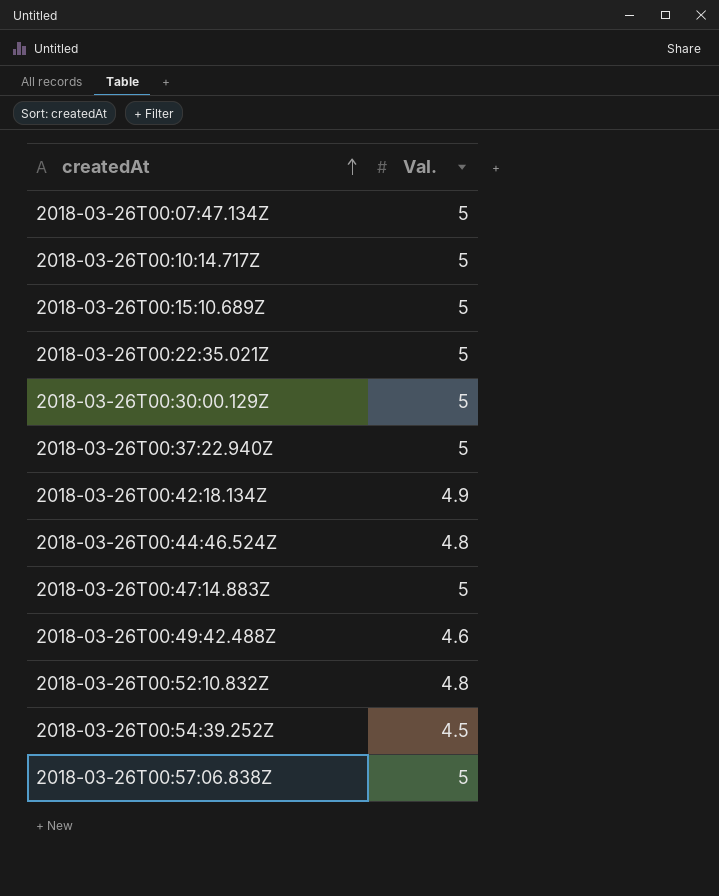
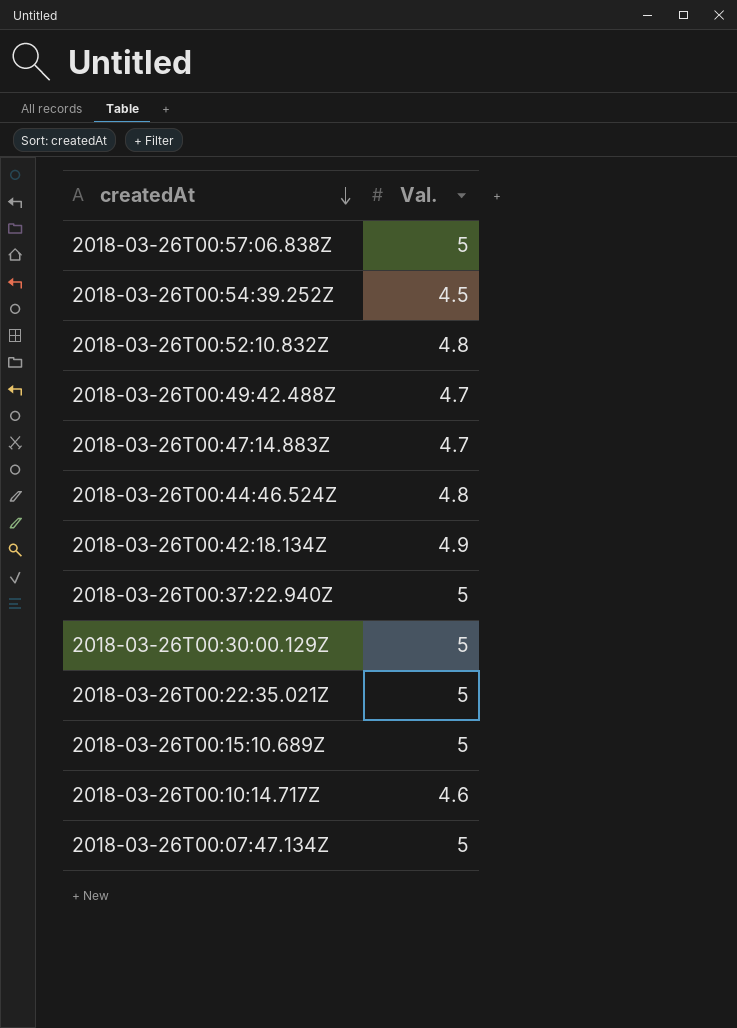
row order: createdAt ascending -> createdAt descending
2018-03-26T00:49:42.488Z | Val.: 4.6 -> 4.7
2018-03-26T00:47:14.883Z | Val.: 5 -> 4.7
2018-03-26T00:10:14.717Z | Val.: 5 -> 4.6

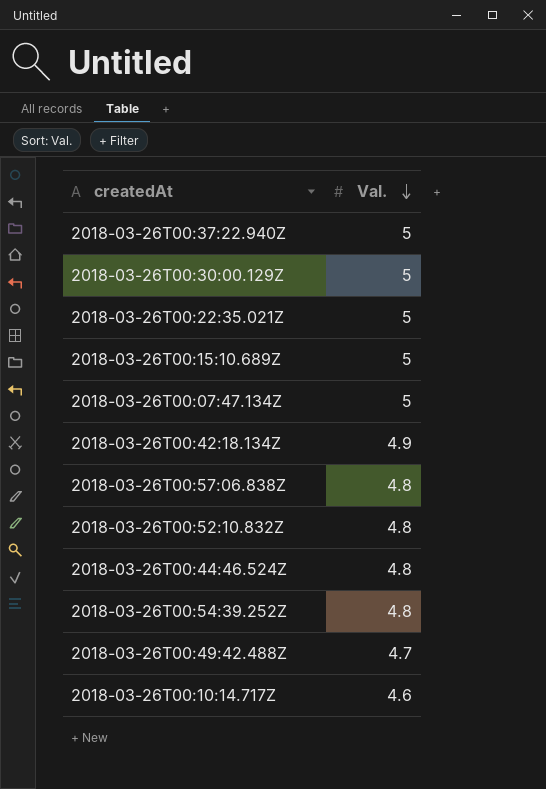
row order: createdAt descending -> Val. descending
row 2018-03-26T00:47:14.883Z: 4.7 -> none
2018-03-26T00:57:06.838Z | Val.: 5 -> 4.8
2018-03-26T00:54:39.252Z | Val.: 4.5 -> 4.8

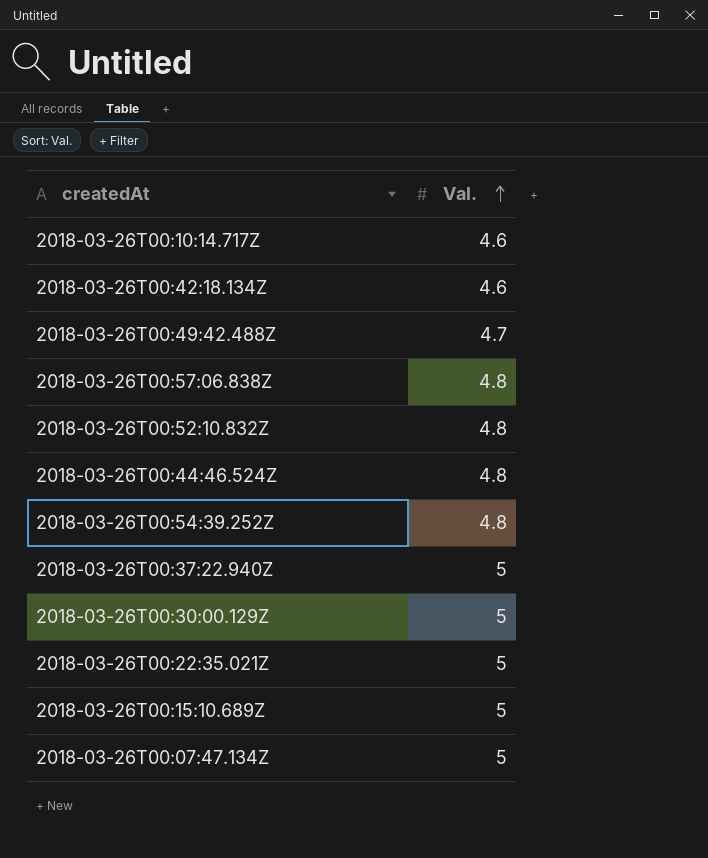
row order: Val. descending -> Val. ascending
2018-03-26T00:42:18.134Z | Val.: 4.9 -> 4.6

